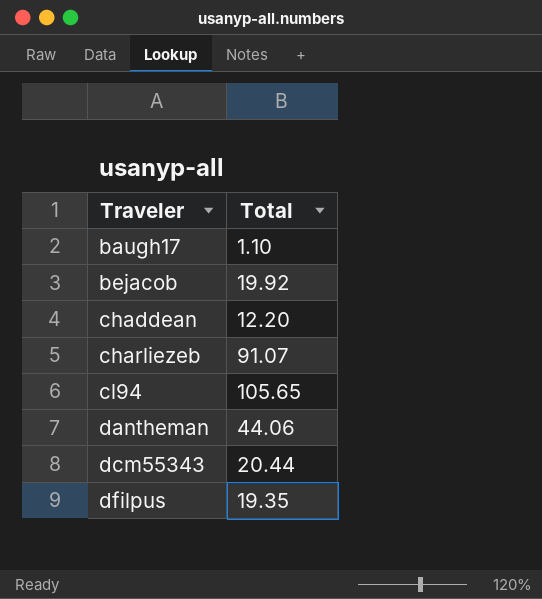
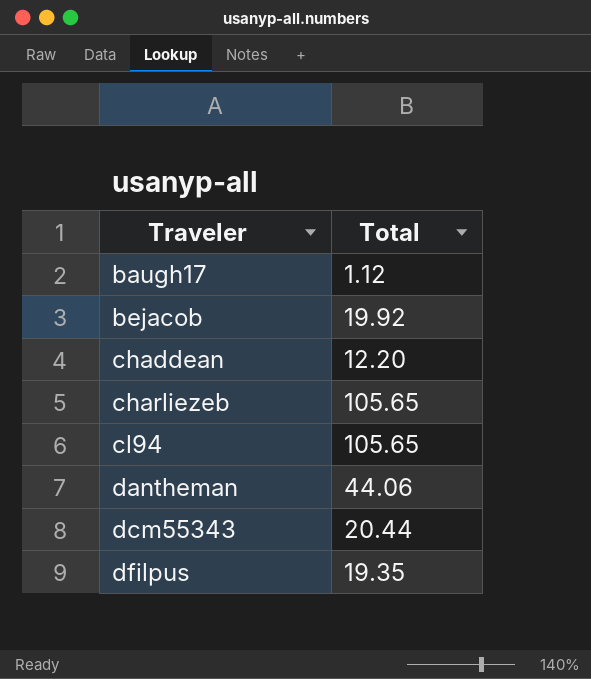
baugh17 | Total: 1.10 -> 1.12
charliezeb | Total: 91.07 -> 105.65

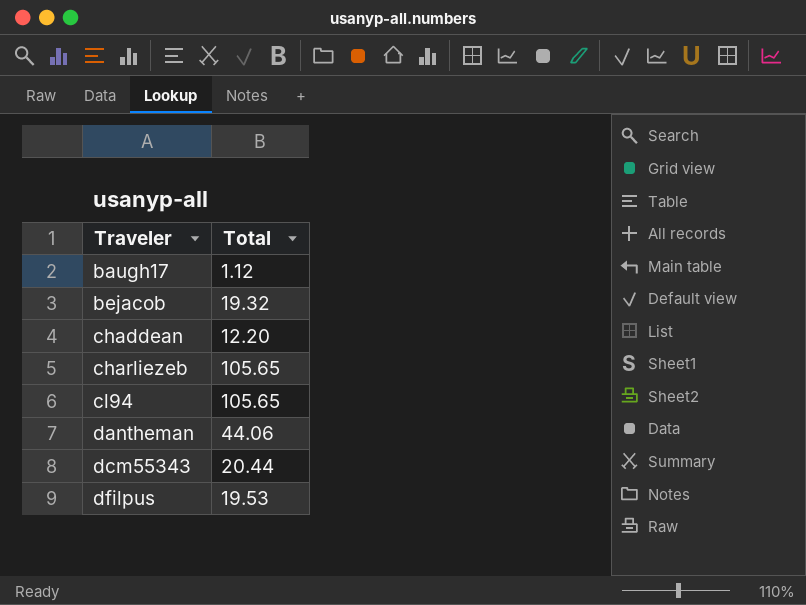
bejacob | Total: 19.92 -> 19.32
dfilpus | Total: 19.35 -> 19.53

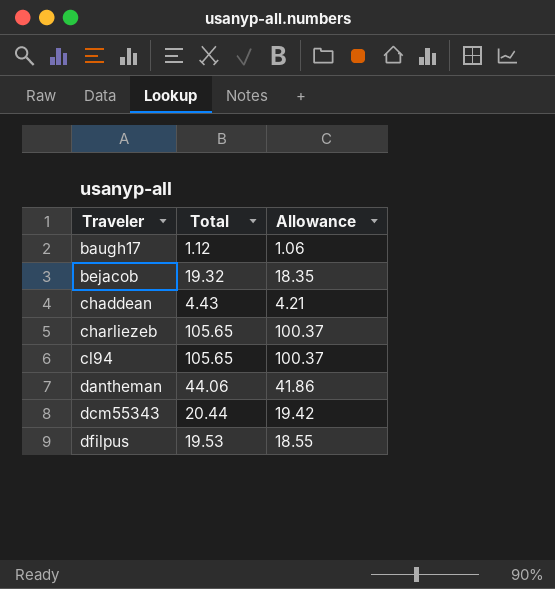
column Allowance | formula: none -> [Total] * 0.95
chaddean | Total: 12.20 -> 4.43

